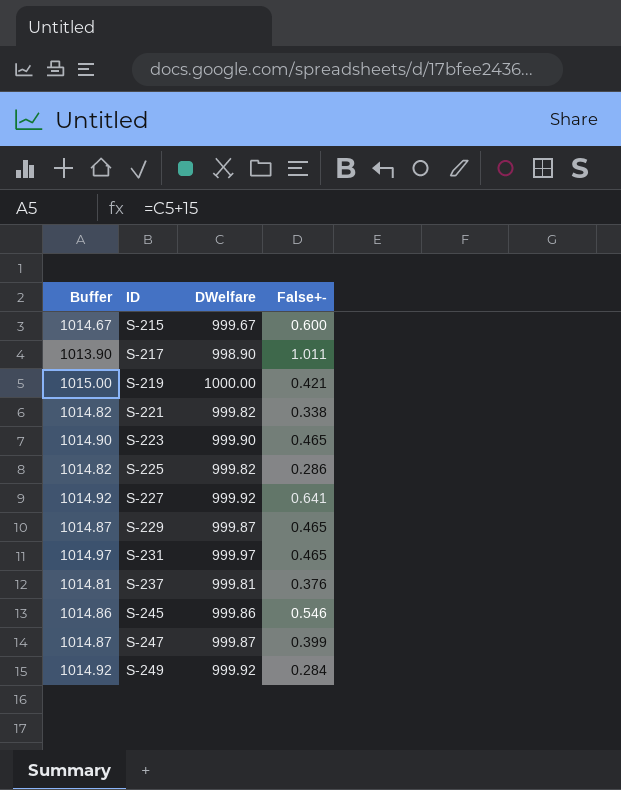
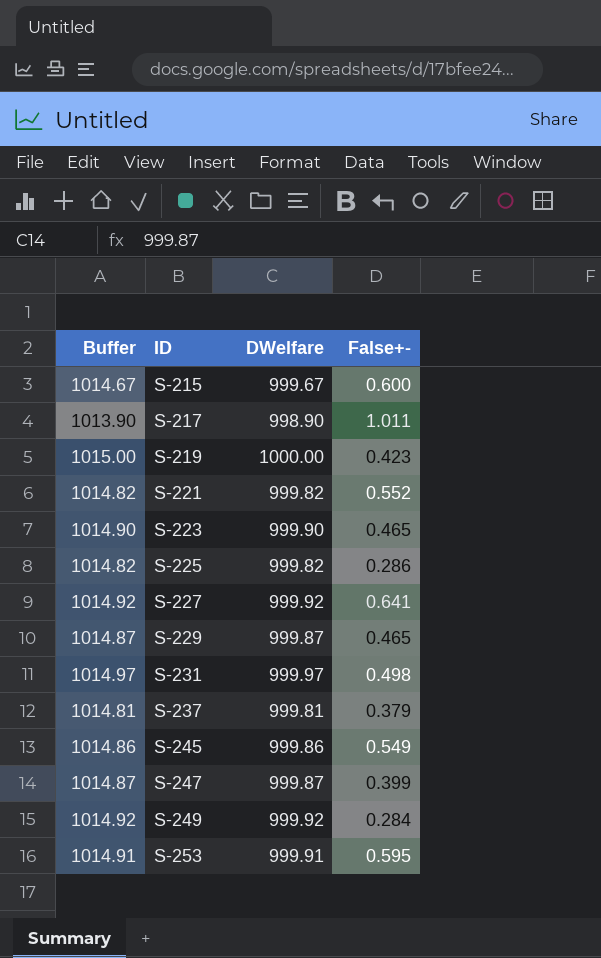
S-219 | False+-: 0.421 -> 0.423
S-221 | False+-: 0.338 -> 0.552
S-231 | False+-: 0.465 -> 0.498
S-237 | False+-: 0.376 -> 0.379
S-245 | False+-: 0.546 -> 0.549
row S-253: none -> 1014.91 | 999.91 | 0.595

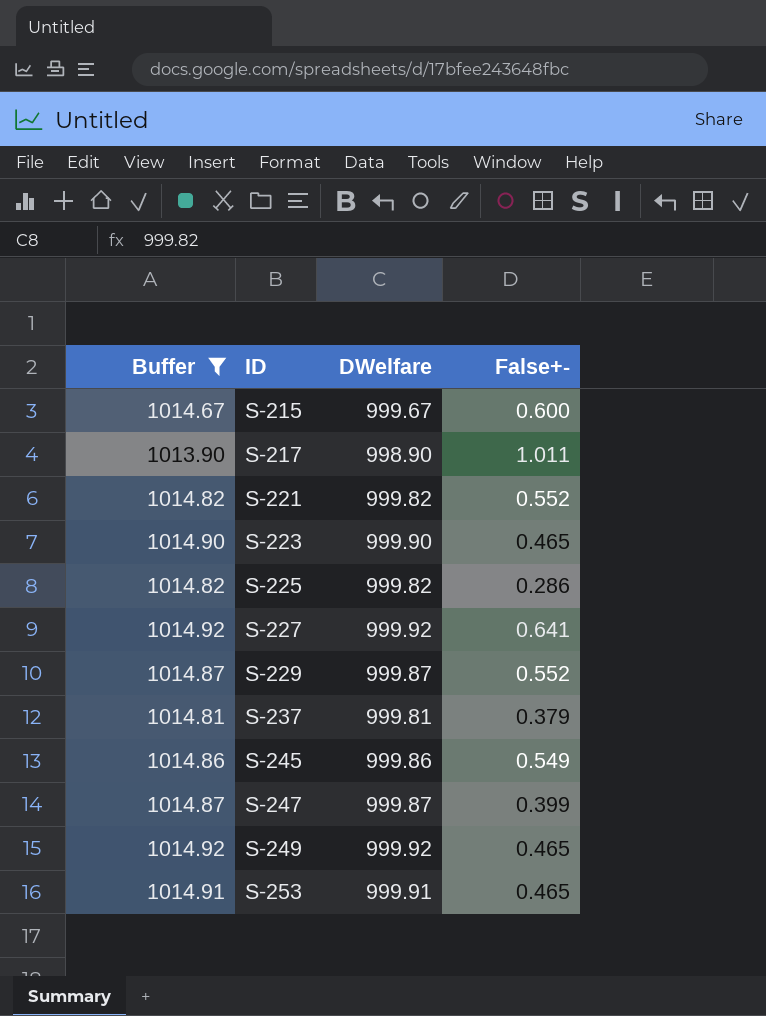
filter: none -> Buffer <= 1014.92
S-229 | False+-: 0.465 -> 0.552
S-249 | False+-: 0.284 -> 0.465
S-253 | False+-: 0.595 -> 0.465

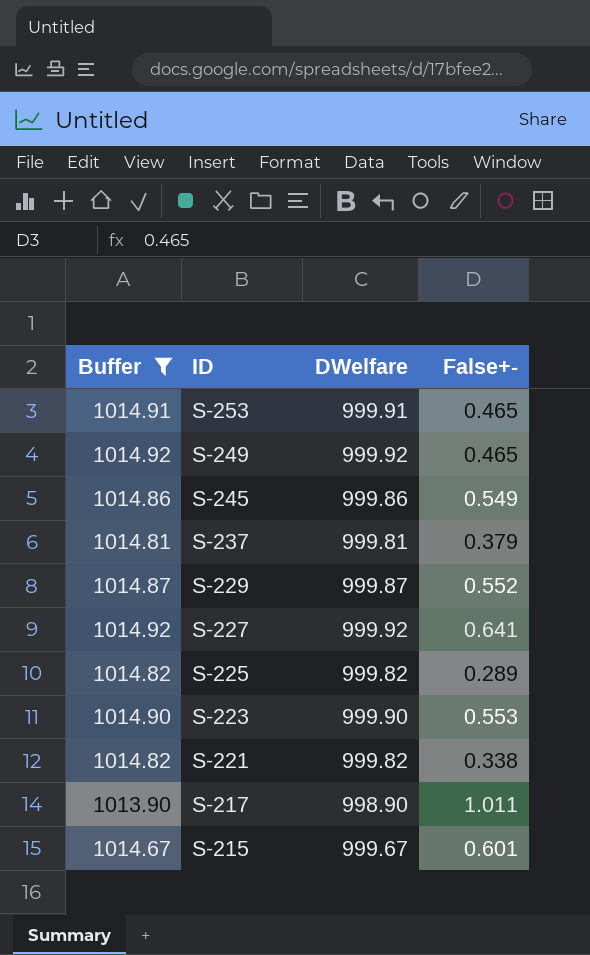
row order: ID ascending -> ID descending
row S-247: 1014.87 | 999.87 | 0.399 -> none
S-225 | False+-: 0.286 -> 0.289
S-223 | False+-: 0.465 -> 0.553
S-221 | False+-: 0.552 -> 0.338
S-215 | False+-: 0.600 -> 0.601

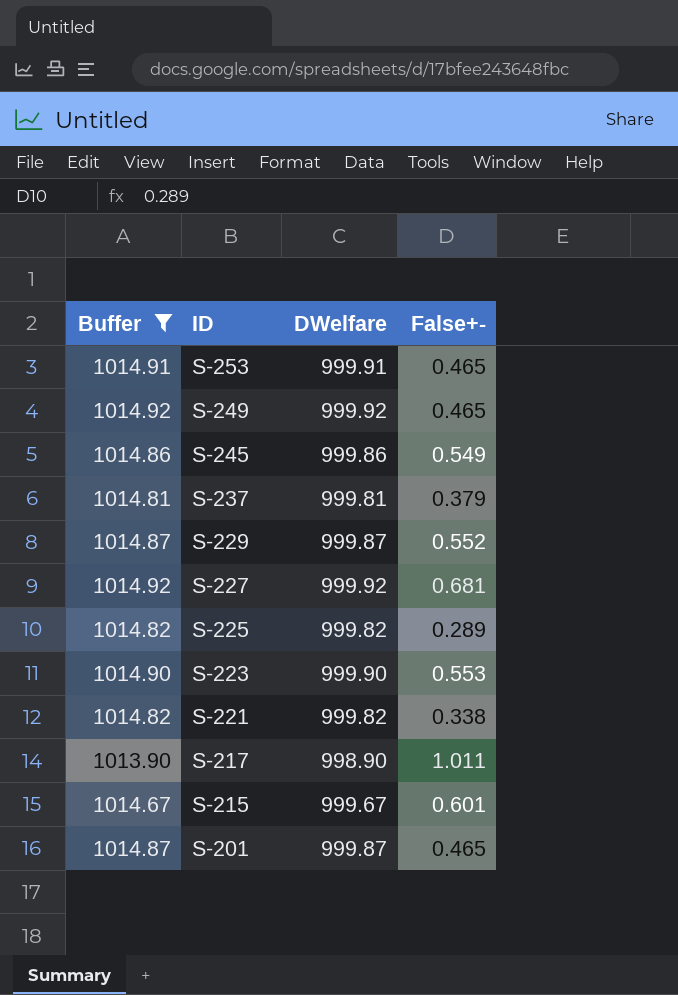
S-227 | False+-: 0.641 -> 0.681
row S-201: none -> 1014.87 | 999.87 | 0.465

